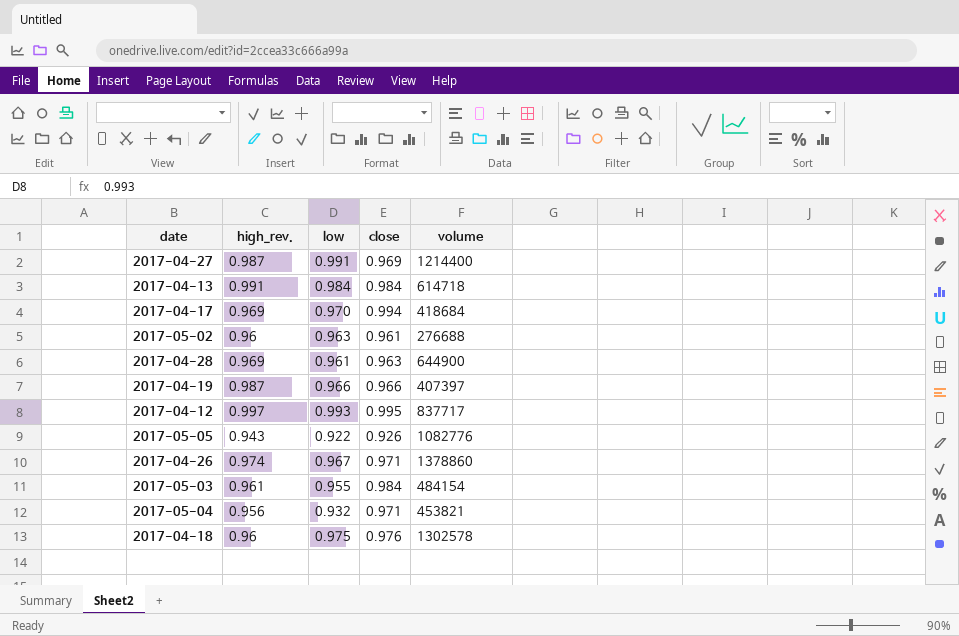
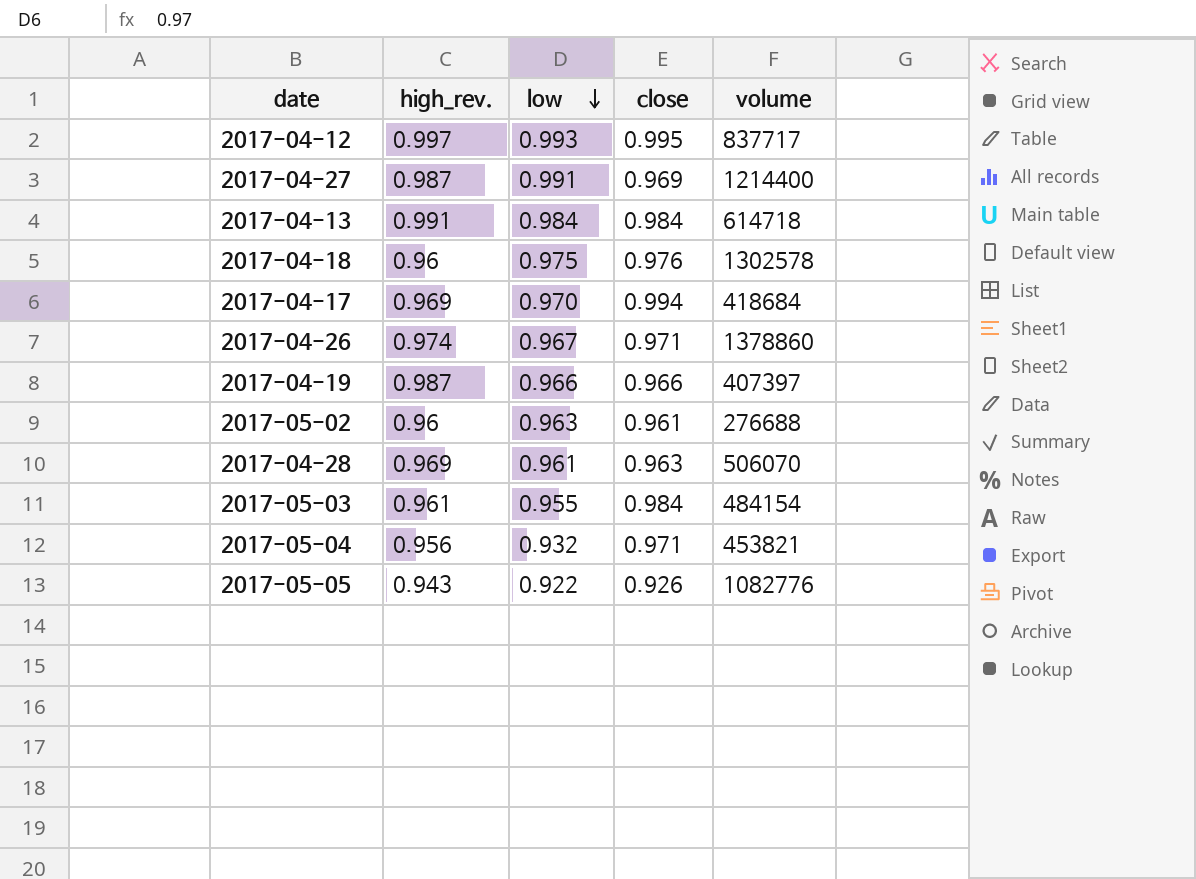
row order: none -> low descending
2017-04-28 | volume: 644900 -> 506070

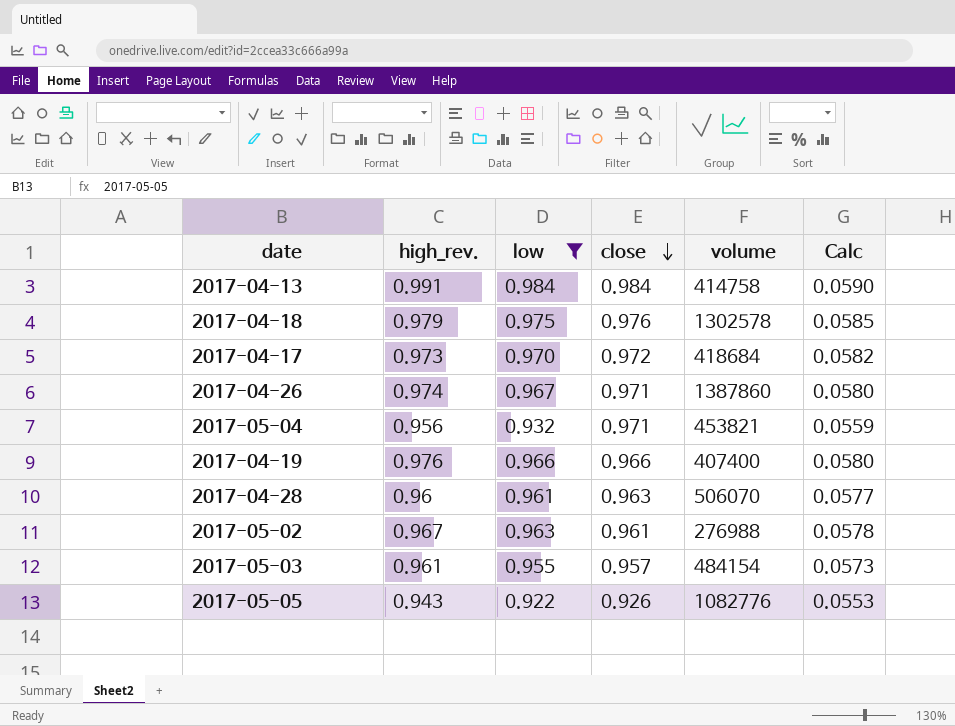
filter: none -> low <= 0.984
row order: low descending -> close descending
column Calc | formula: none -> [low] * 0.06
2017-04-13 | volume: 614718 -> 414758
2017-04-18 | high_rev.: 0.96 -> 0.979
2017-04-17 | high_rev.: 0.969 -> 0.973
2017-04-17 | close: 0.994 -> 0.972
2017-04-26 | volume: 1378860 -> 1387860
2017-04-19 | high_rev.: 0.987 -> 0.976
2017-04-19 | volume: 407397 -> 407400
2017-04-28 | high_rev.: 0.969 -> 0.96
2017-05-02 | high_rev.: 0.96 -> 0.967
2017-05-02 | volume: 276688 -> 276988
2017-05-03 | close: 0.984 -> 0.957

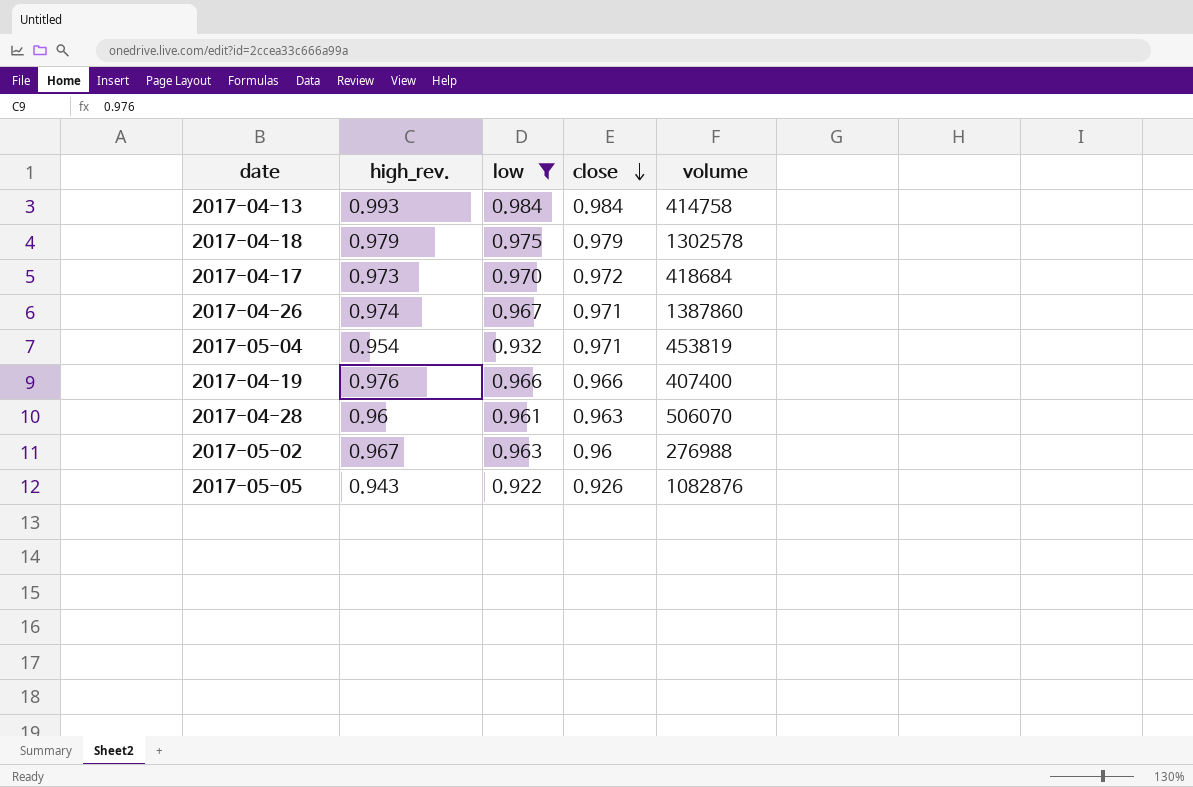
column Calc | formula: [low] * 0.06 -> none
row 2017-05-03: 0.961 | 0.955 | 0.957 | 484154 | 0.0573 -> none
2017-04-13 | high_rev.: 0.991 -> 0.993
2017-04-18 | close: 0.976 -> 0.979
2017-05-04 | high_rev.: 0.956 -> 0.954
2017-05-04 | volume: 453821 -> 453819
2017-05-02 | close: 0.961 -> 0.96
2017-05-05 | volume: 1082776 -> 1082876

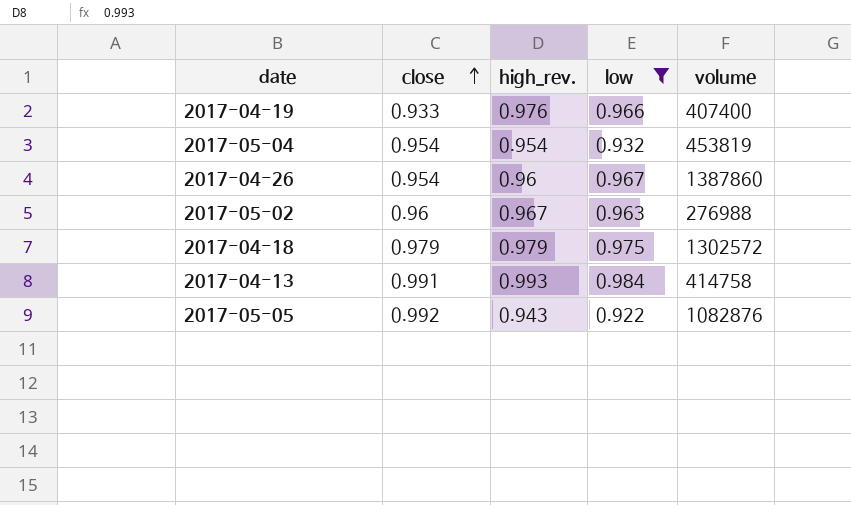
row order: close descending -> close ascending
column close | position: 4 -> 2
row 2017-04-17: 0.973 | 0.970 | 0.972 | 418684 -> none
row 2017-04-28: 0.96 | 0.961 | 0.963 | 506070 -> none
2017-04-19 | close: 0.966 -> 0.933
2017-05-04 | close: 0.971 -> 0.954
2017-04-26 | close: 0.971 -> 0.954
2017-04-26 | high_rev.: 0.974 -> 0.96
2017-04-18 | volume: 1302578 -> 1302572
2017-04-13 | close: 0.984 -> 0.991
2017-05-05 | close: 0.926 -> 0.992

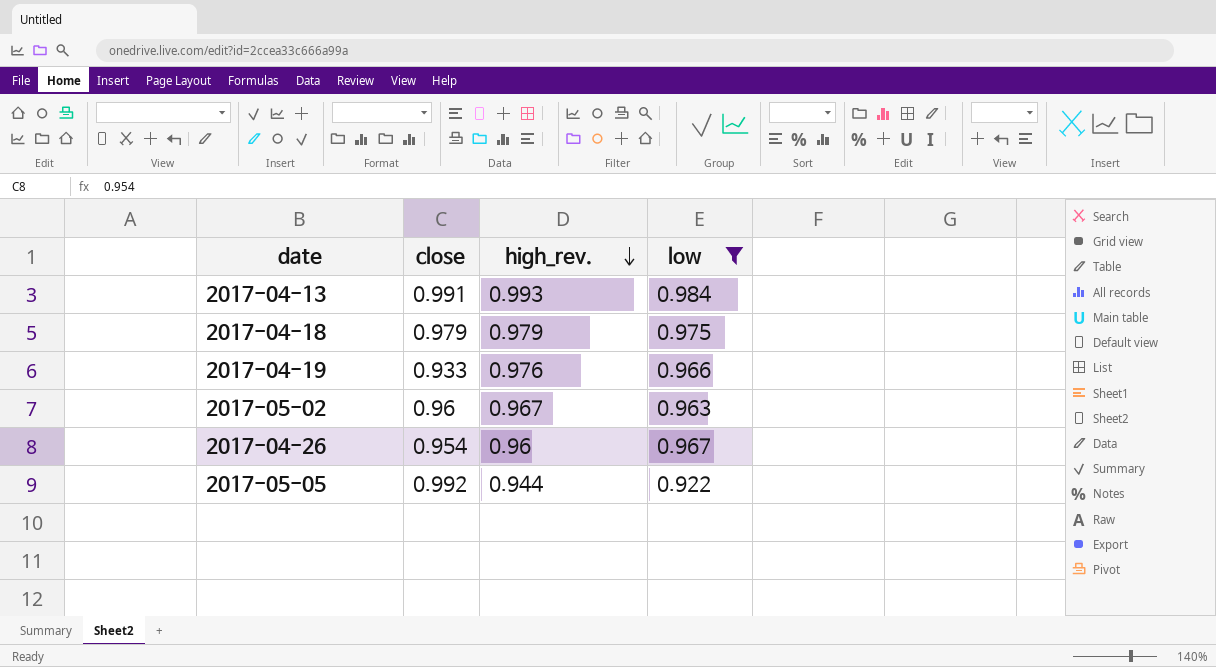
row order: close ascending -> high_rev. descending
column volume | position: 5 -> none
row 2017-05-04: 0.954 | 0.954 | 0.932 | 453819 -> none
2017-05-05 | high_rev.: 0.943 -> 0.944

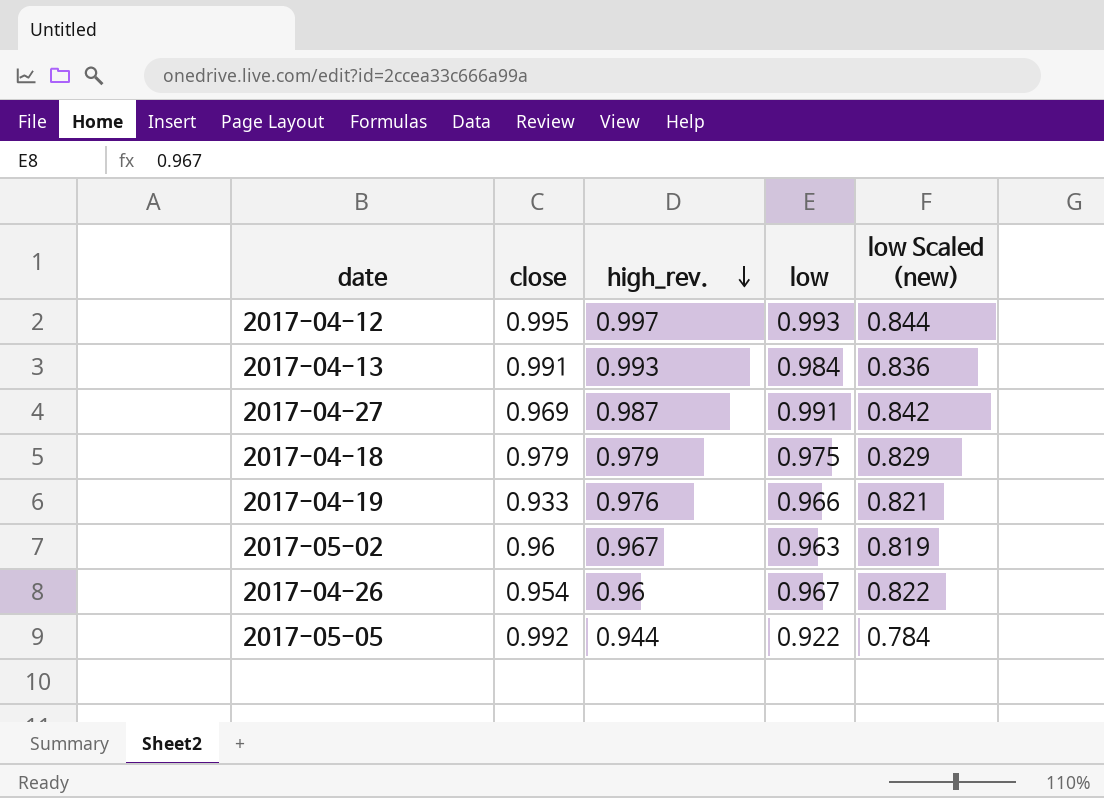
filter: low <= 0.984 -> none
column low Scaled (new) | formula: none -> [low] * 0.85

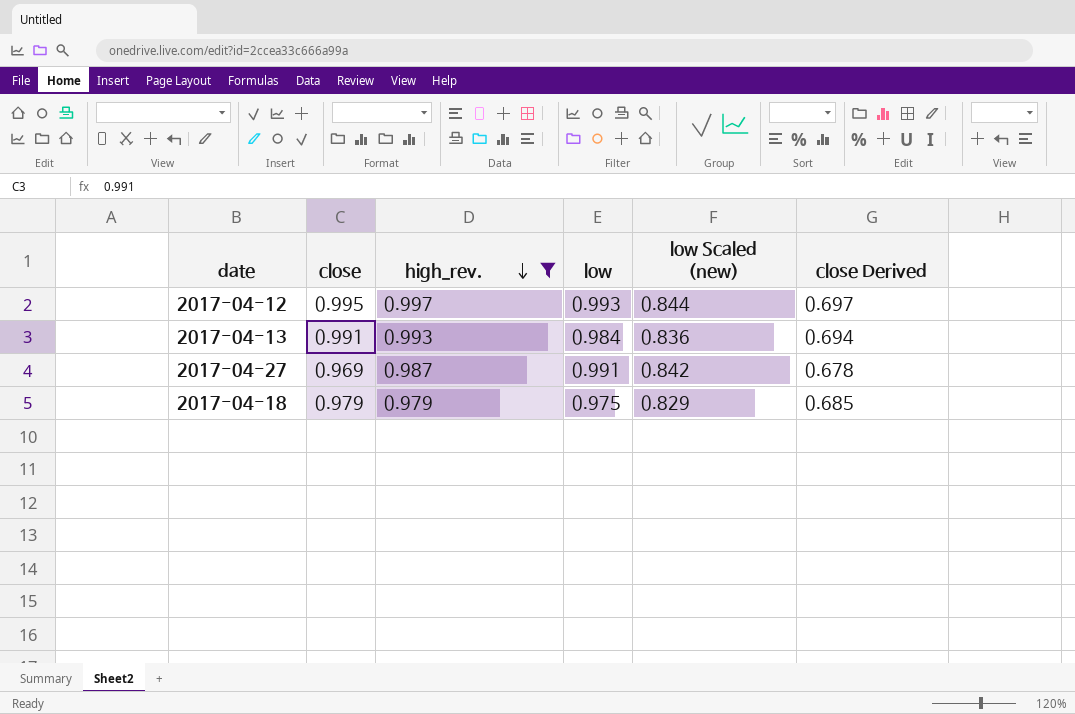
filter: none -> high_rev. >= 0.979
column close Derived | formula: none -> [close] * 0.7

